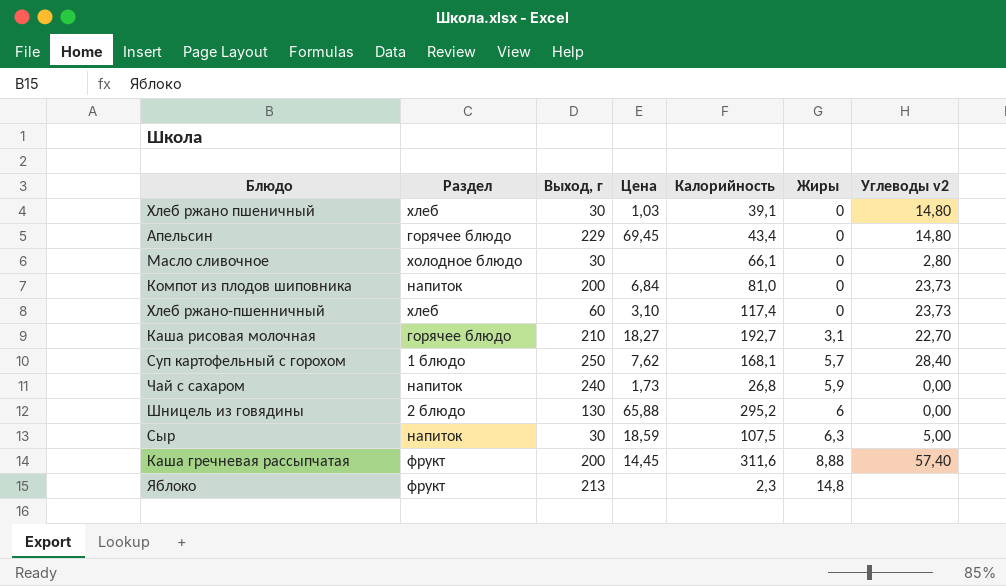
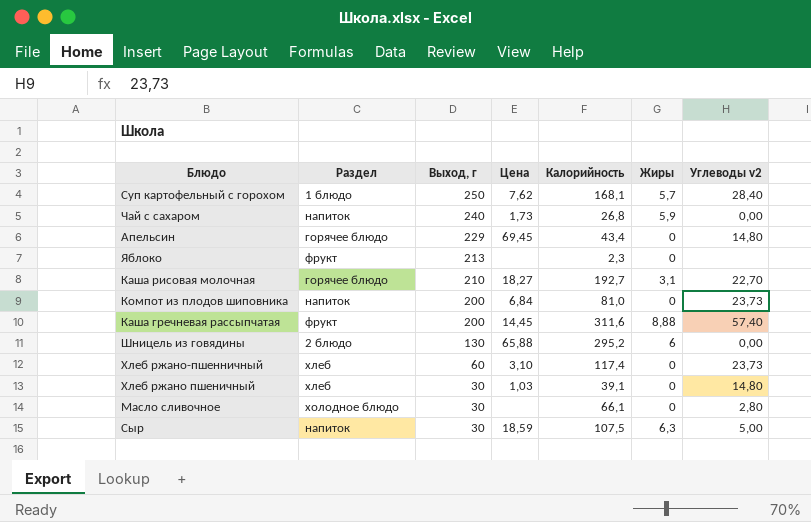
row order: Жиры ascending -> Выход, г descending
Яблоко | Жиры: 14,8 -> 0

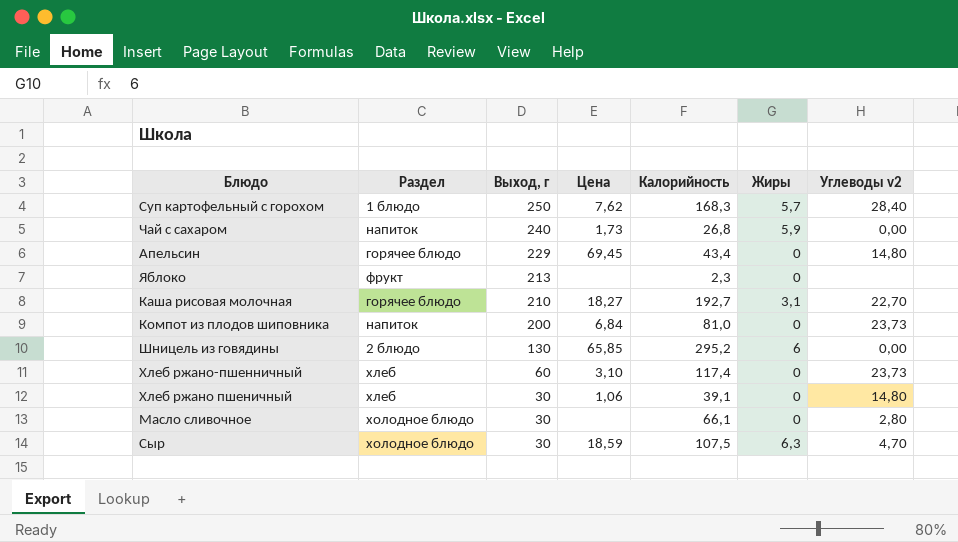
row Каша гречневая рассыпчатая: фрукт | 200 | 14,45 | 311,6 | 8,88 | 57,40 -> none
Суп картофельный с горохом | Калорийность: 168,1 -> 168,3
Шницель из говядины | Цена: 65,88 -> 65,85
Хлеб ржано пшеничный | Цена: 1,03 -> 1,06
Сыр | Раздел: напиток -> холодное блюдо
Сыр | Углеводы v2: 5,00 -> 4,70

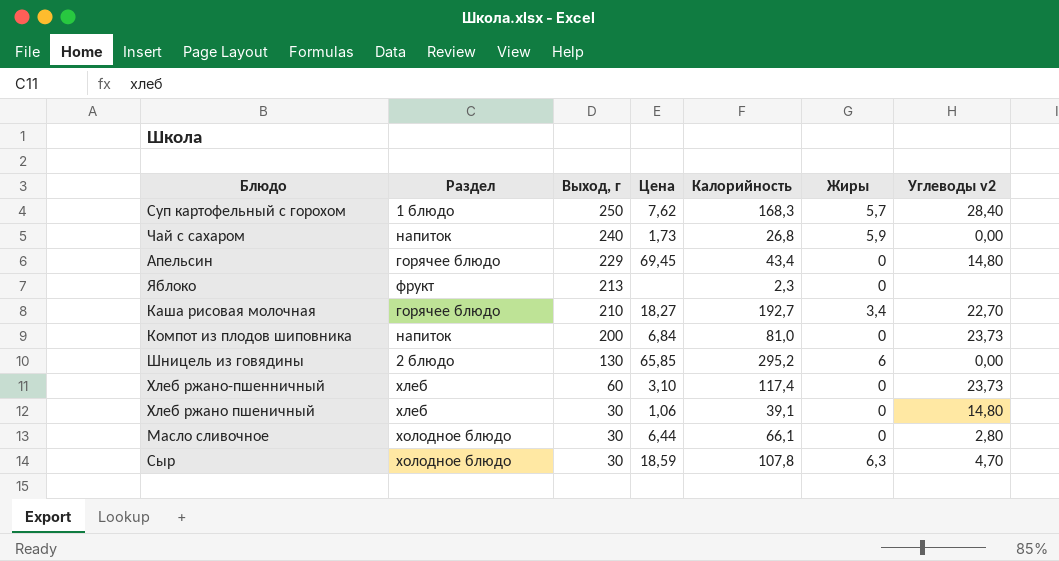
Каша рисовая молочная | Жиры: 3,1 -> 3,4
Масло сливочное | Цена: none -> 6,44
Сыр | Калорийность: 107,5 -> 107,8

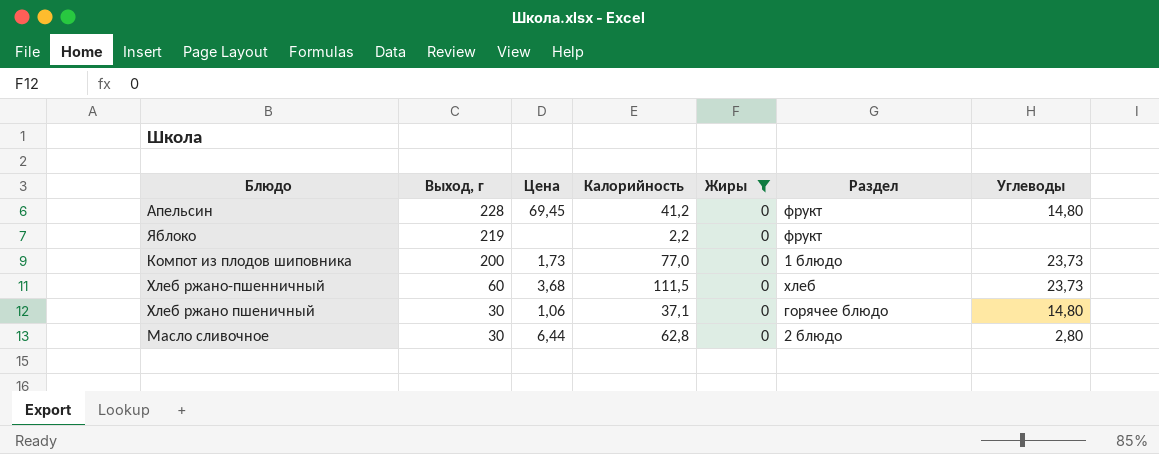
filter: none -> Жиры = 0
column Раздел | position: 2 -> 6
column name: Углеводы v2 -> Углеводы
Апельсин | Выход, г: 229 -> 228
Апельсин | Калорийность: 43,4 -> 41,2
Апельсин | Раздел: горячее блюдо -> фрукт
Яблоко | Выход, г: 213 -> 219
Яблоко | Калорийность: 2,3 -> 2,2
Компот из плодов шиповника | Цена: 6,84 -> 1,73
Компот из плодов шиповника | Калорийность: 81,0 -> 77,0
Компот из плодов шиповника | Раздел: напиток -> 1 блюдо
Хлеб ржано-пшенничный | Цена: 3,10 -> 3,68
Хлеб ржано-пшенничный | Калорийность: 117,4 -> 111,5
Хлеб ржано пшеничный | Калорийность: 39,1 -> 37,1
Хлеб ржано пшеничный | Раздел: хлеб -> горячее блюдо
Масло сливочное | Калорийность: 66,1 -> 62,8
Масло сливочное | Раздел: холодное блюдо -> 2 блюдо

